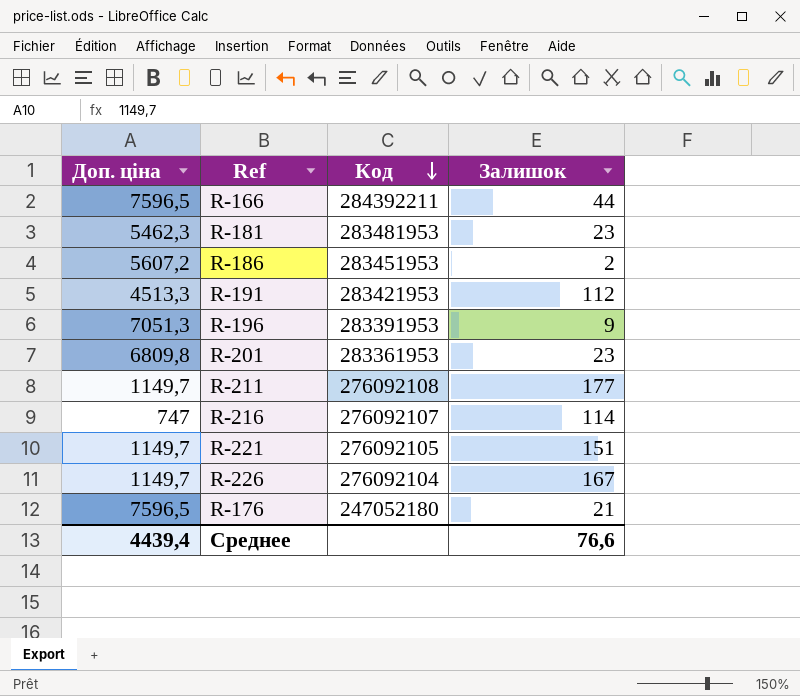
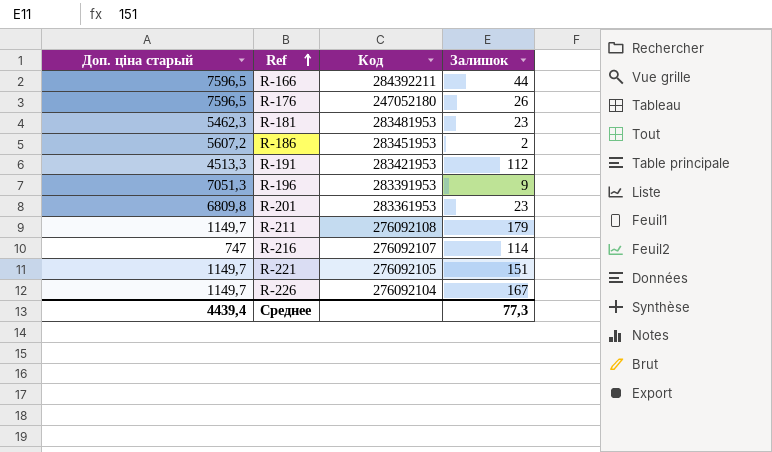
row order: Код descending -> Ref ascending
column name: Доп. ціна -> Доп. ціна старый
R-176 | Залишок: 21 -> 26
R-211 | Залишок: 177 -> 179
Среднее | Залишок: 76,6 -> 77,3

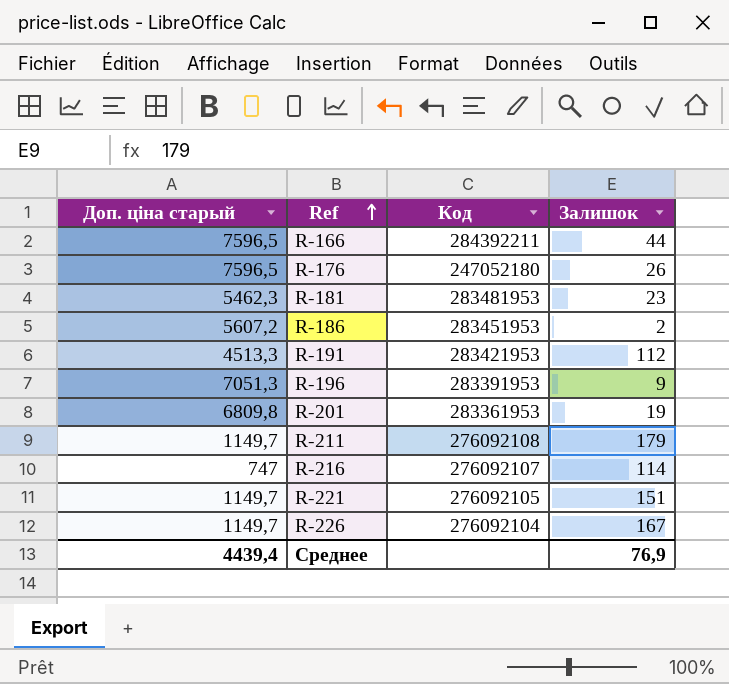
R-201 | Залишок: 23 -> 19
Среднее | Залишок: 77,3 -> 76,9

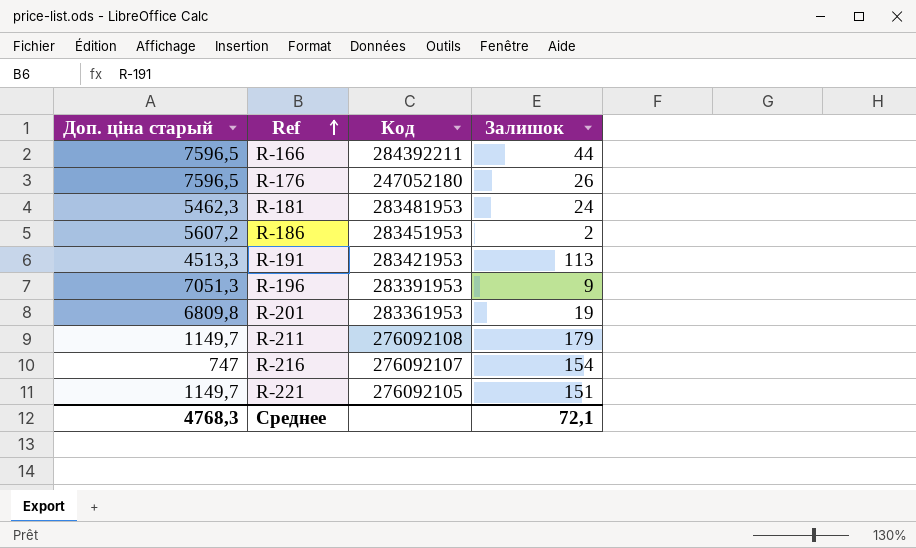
row R-226: 1149,7 | 276092104 | 167 -> none
R-181 | Залишок: 23 -> 24
R-191 | Залишок: 112 -> 113
R-216 | Залишок: 114 -> 154
Среднее | Доп. ціна старый: 4439,4 -> 4768,3
Среднее | Залишок: 76,9 -> 72,1

